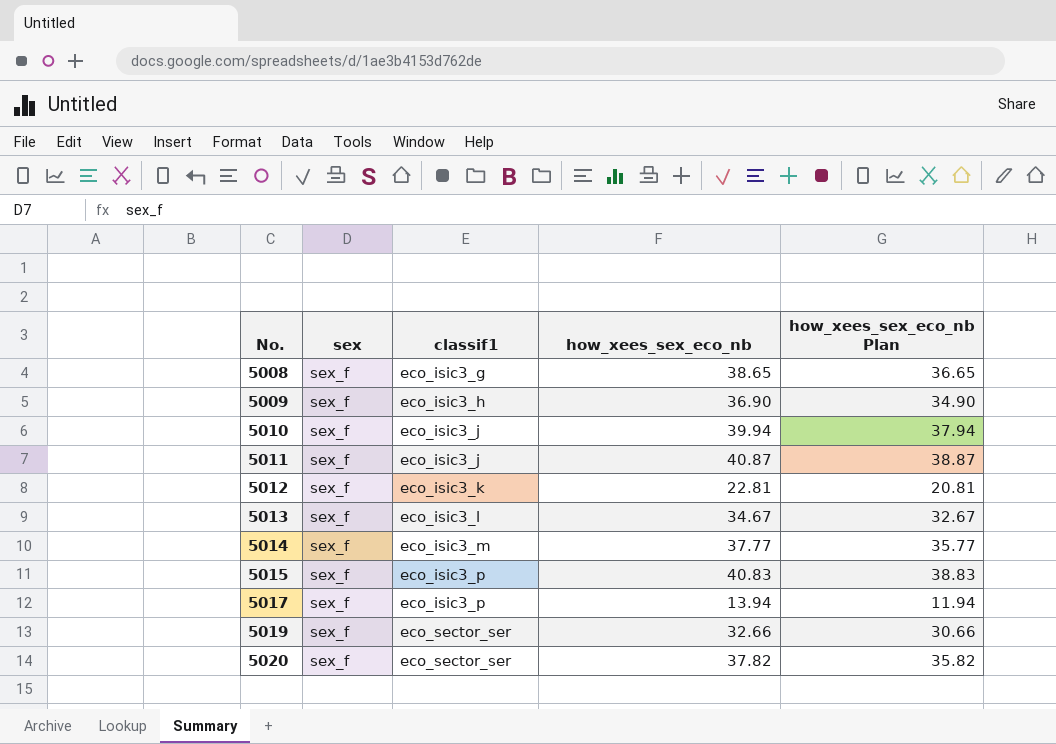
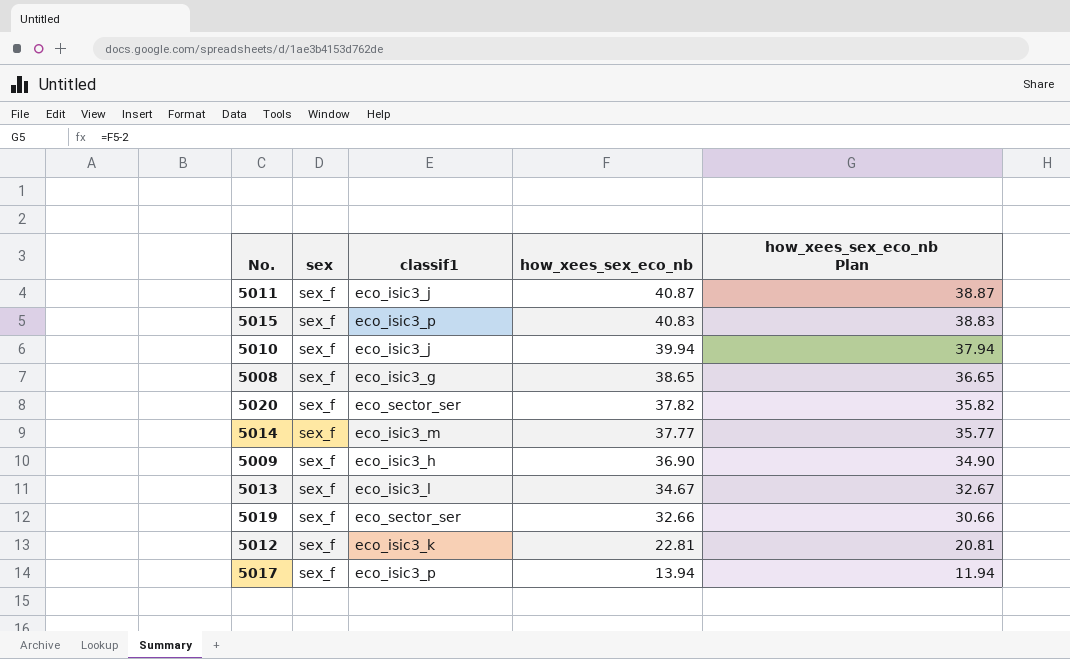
row order: No. ascending -> how_xees_sex_eco_nb descending

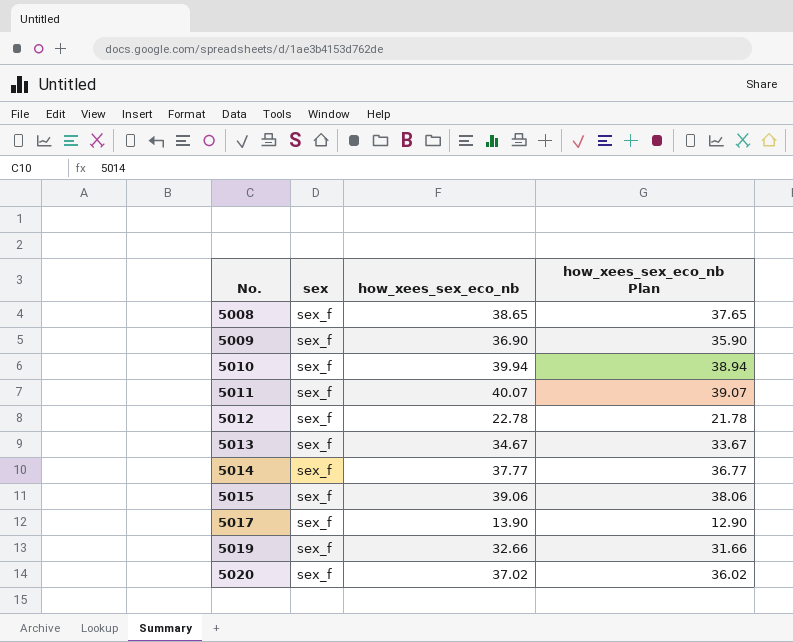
row order: how_xees_sex_eco_nb descending -> No. ascending
column classif1 | position: 3 -> none
column how_xees_sex_eco_nb Plan | formula: [how_xees_sex_eco_nb] - 2 -> [how_xees_sex_eco_nb] - 1
5011 | how_xees_sex_eco_nb: 40.87 -> 40.07
5012 | how_xees_sex_eco_nb: 22.81 -> 22.78
5015 | how_xees_sex_eco_nb: 40.83 -> 39.06
5017 | how_xees_sex_eco_nb: 13.94 -> 13.90
5020 | how_xees_sex_eco_nb: 37.82 -> 37.02

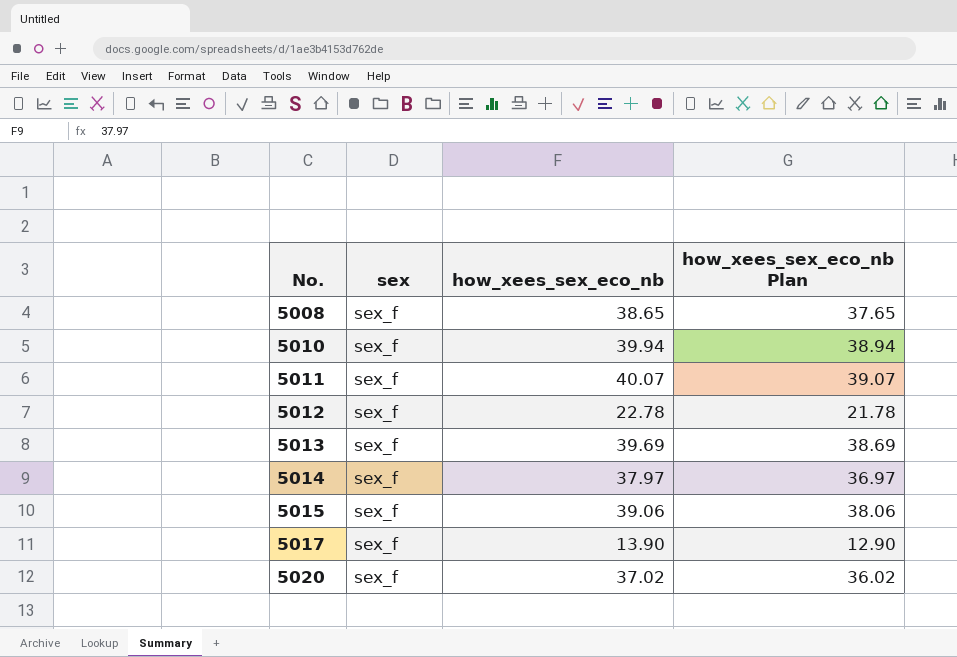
row 5009: sex_f | 36.90 | 35.90 -> none
row 5019: sex_f | 32.66 | 31.66 -> none
5013 | how_xees_sex_eco_nb: 34.67 -> 39.69
5013 | how_xees_sex_eco_nb Plan: 33.67 -> 38.69
5014 | how_xees_sex_eco_nb: 37.77 -> 37.97
5014 | how_xees_sex_eco_nb Plan: 36.77 -> 36.97

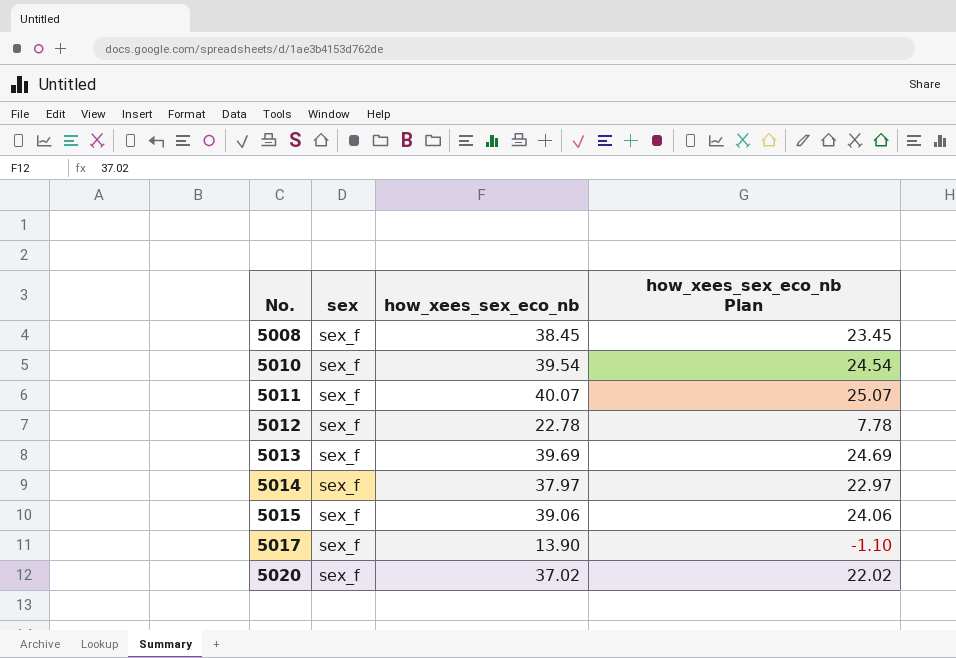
column how_xees_sex_eco_nb Plan | formula: [how_xees_sex_eco_nb] - 1 -> [how_xees_sex_eco_nb] - 15
5008 | how_xees_sex_eco_nb: 38.65 -> 38.45
5010 | how_xees_sex_eco_nb: 39.94 -> 39.54

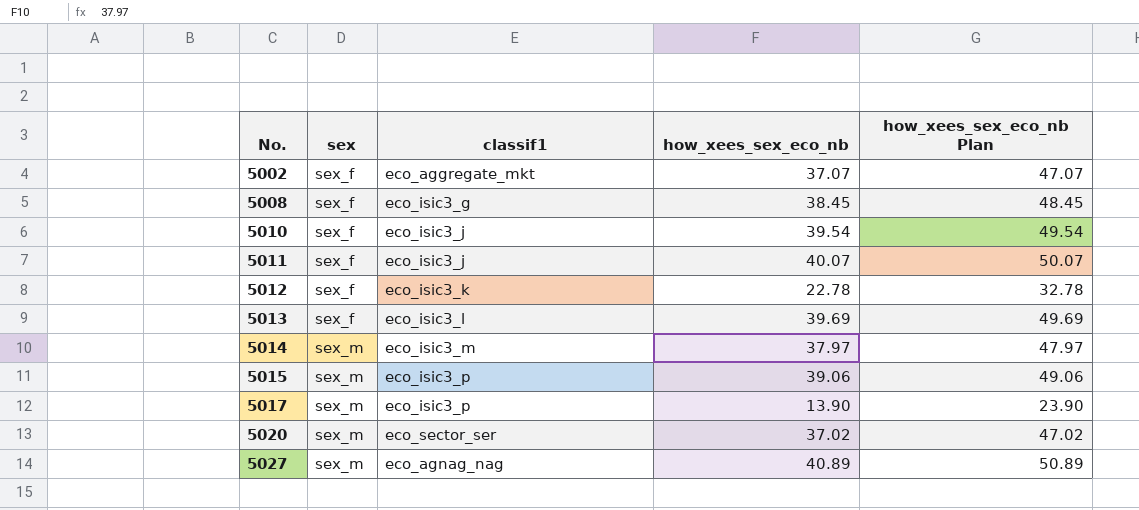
column classif1 | position: none -> 3
column how_xees_sex_eco_nb Plan | formula: [how_xees_sex_eco_nb] - 15 -> [how_xees_sex_eco_nb] + 10
row 5002: none -> sex_f | eco_aggregate_mkt | 37.07 | 47.07
5014 | sex: sex_f -> sex_m
5015 | sex: sex_f -> sex_m
5017 | sex: sex_f -> sex_m
5020 | sex: sex_f -> sex_m
row 5027: none -> sex_m | eco_agnag_nag | 40.89 | 50.89

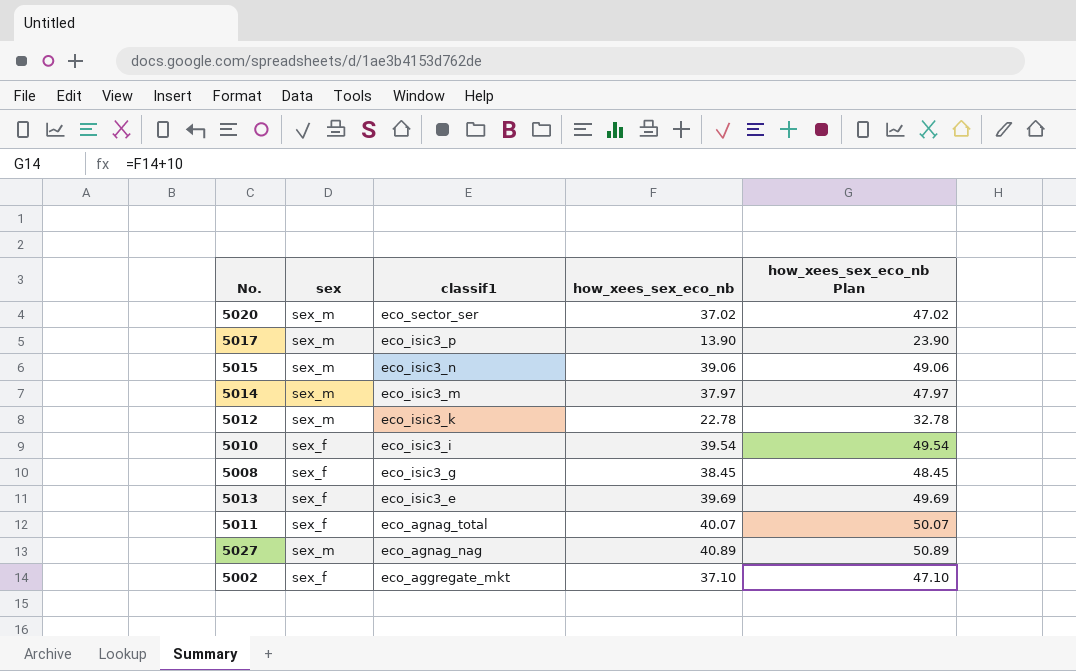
row order: No. ascending -> classif1 descending
5015 | classif1: eco_isic3_p -> eco_isic3_n
5012 | sex: sex_f -> sex_m
5010 | classif1: eco_isic3_j -> eco_isic3_i
5013 | classif1: eco_isic3_l -> eco_isic3_e
5011 | classif1: eco_isic3_j -> eco_agnag_total
5002 | how_xees_sex_eco_nb: 37.07 -> 37.10
5002 | how_xees_sex_eco_nb Plan: 47.07 -> 47.10

